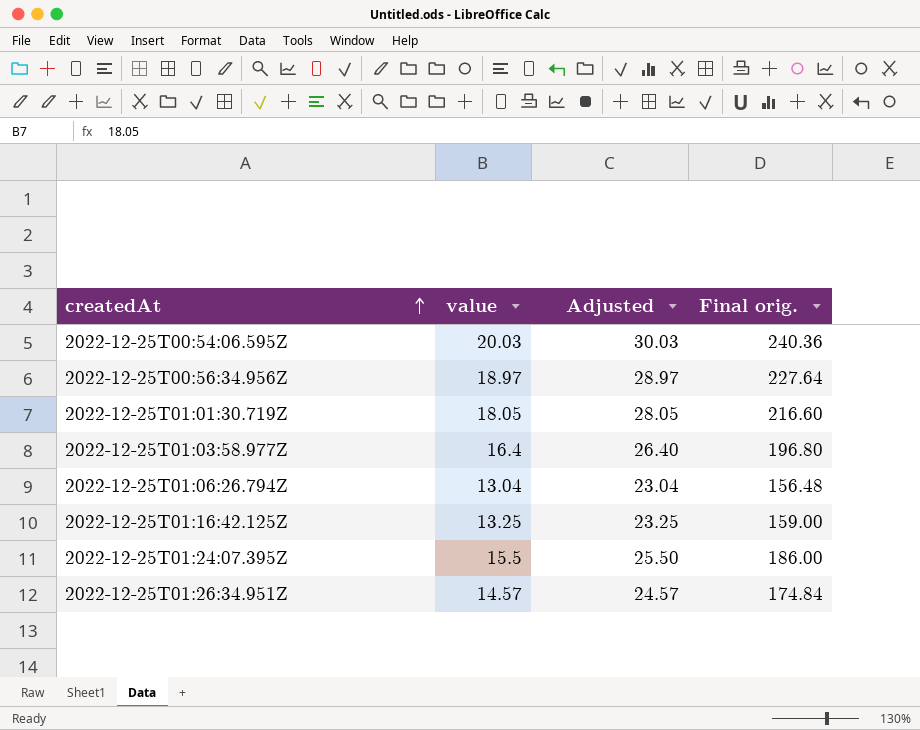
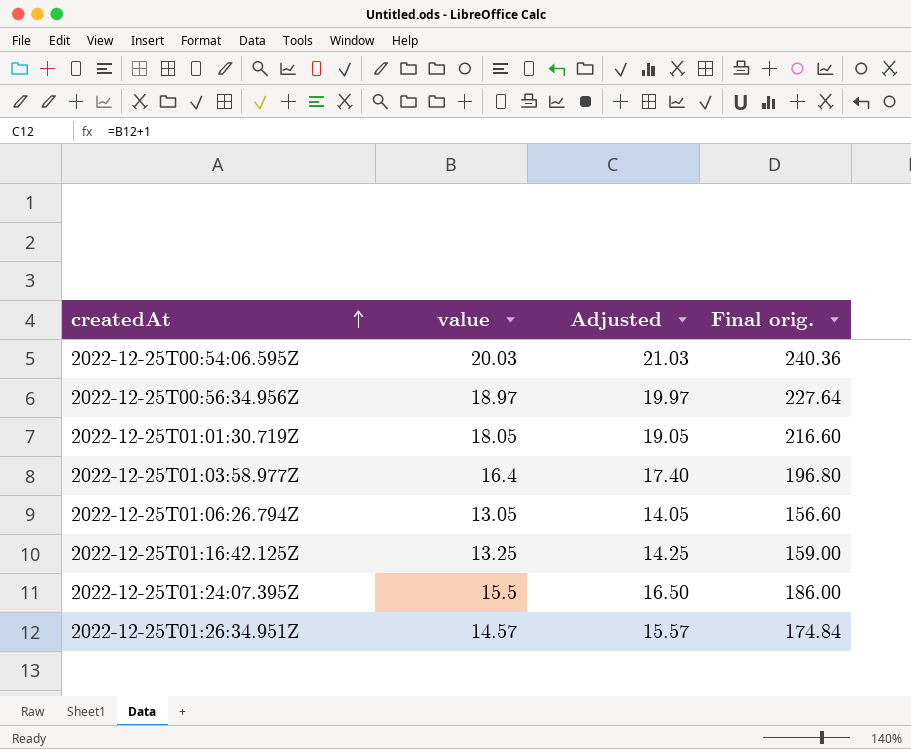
column Adjusted | formula: [value] + 10 -> [value] + 1
2022-12-25T01:06:26.794Z | value: 13.04 -> 13.05
2022-12-25T01:06:26.794Z | Final orig.: 156.48 -> 156.60

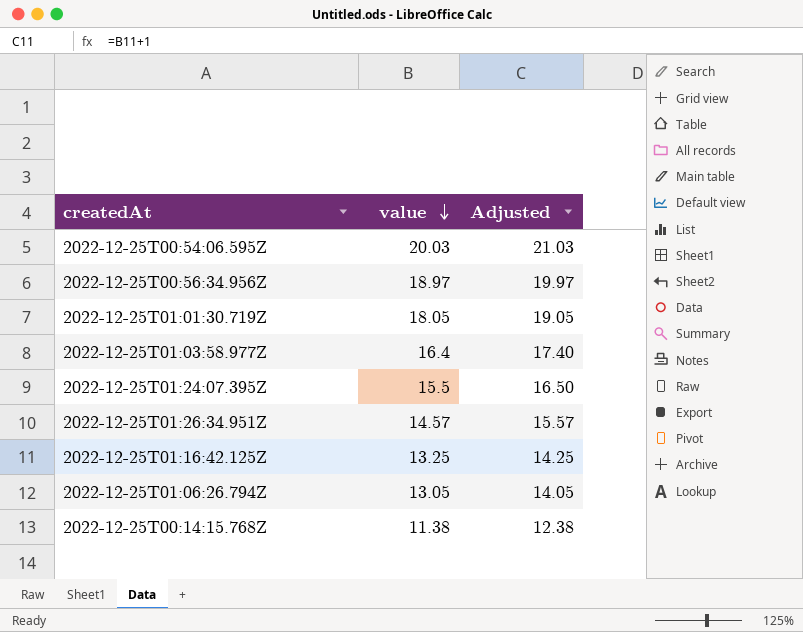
row order: createdAt ascending -> value descending
column Final orig. | formula: [value] * 12 -> none
row 2022-12-25T00:14:15.768Z: none -> 11.38 | 12.38

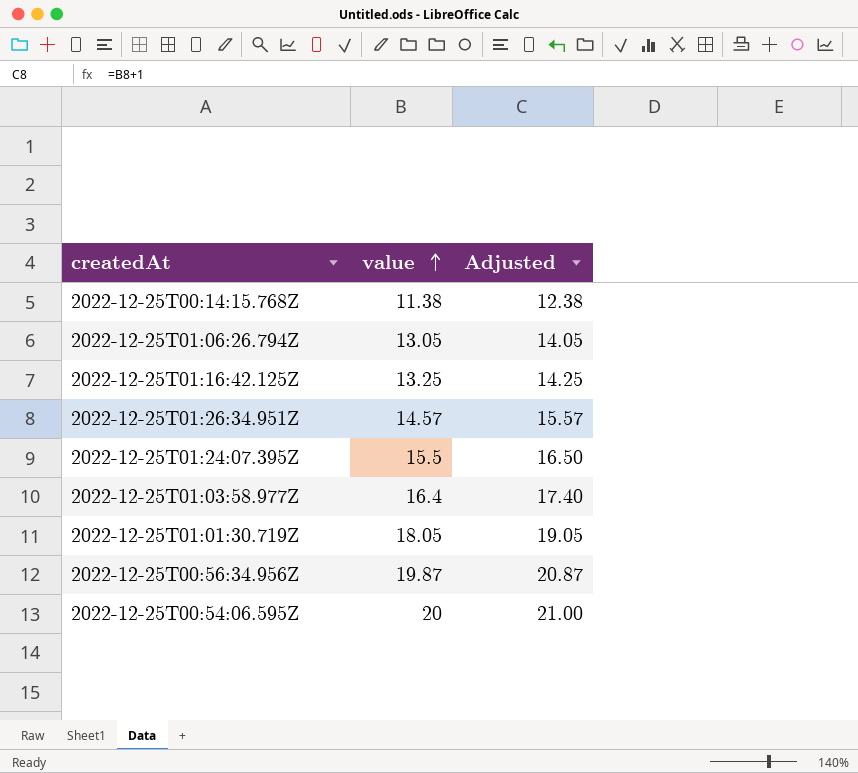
row order: value descending -> value ascending
2022-12-25T00:56:34.956Z | value: 18.97 -> 19.87
2022-12-25T00:56:34.956Z | Adjusted: 19.97 -> 20.87
2022-12-25T00:54:06.595Z | value: 20.03 -> 20
2022-12-25T00:54:06.595Z | Adjusted: 21.03 -> 21.00

